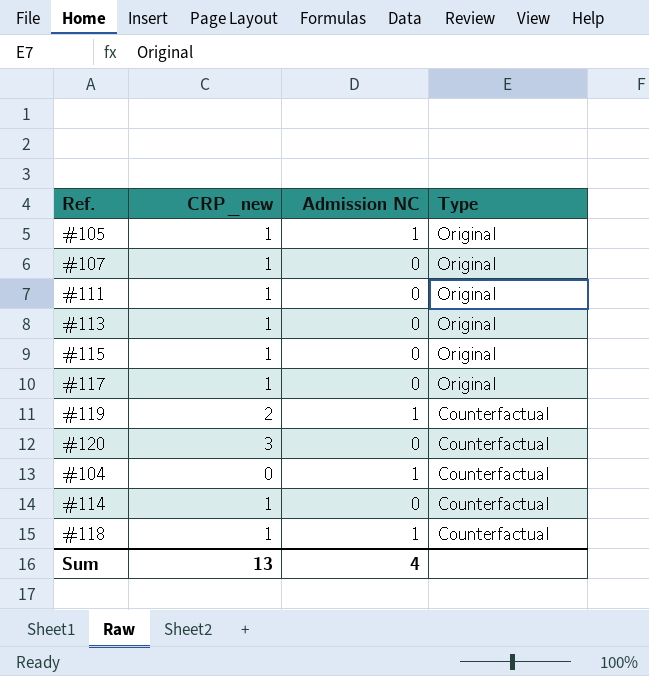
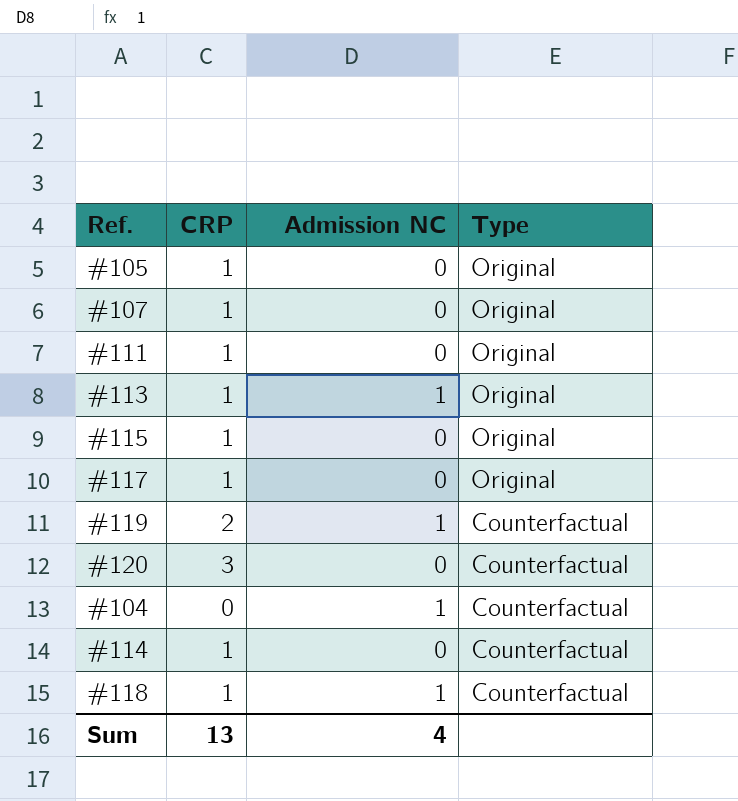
column name: CRP_new -> CRP
#105 | Admission NC: 1 -> 0
#113 | Admission NC: 0 -> 1

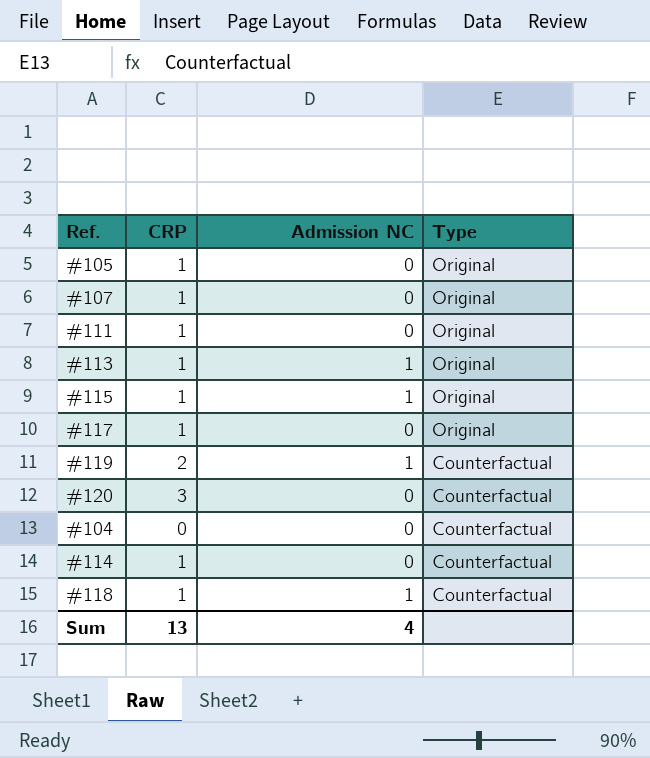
#115 | Admission NC: 0 -> 1
#104 | Admission NC: 1 -> 0

